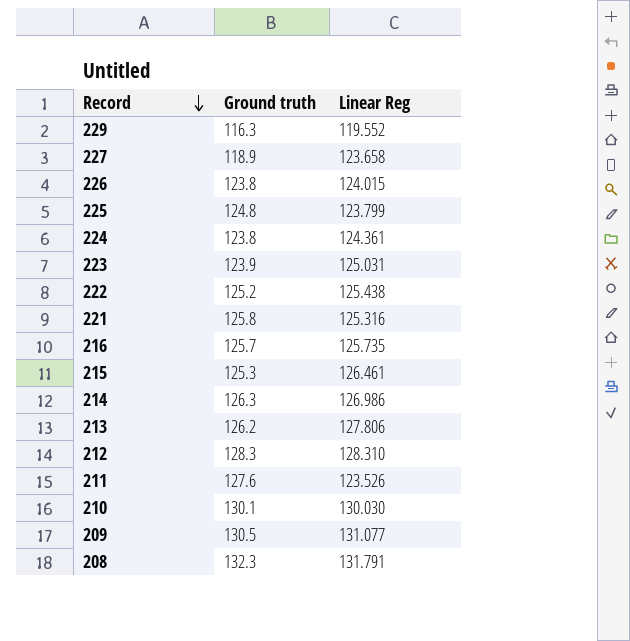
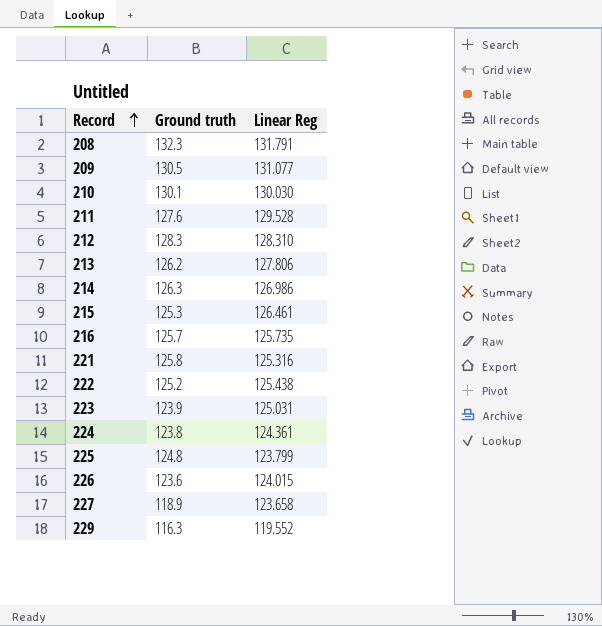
row order: Record descending -> Record ascending
211 | Linear Reg: 123.526 -> 129.528
226 | Ground truth: 123.8 -> 123.6

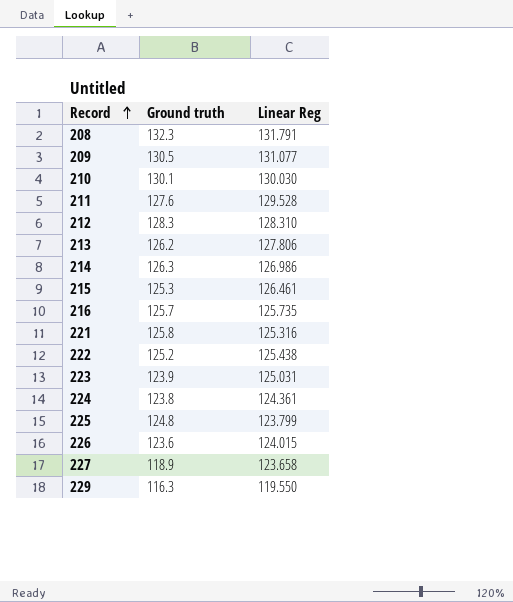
229 | Linear Reg: 119.552 -> 119.550

